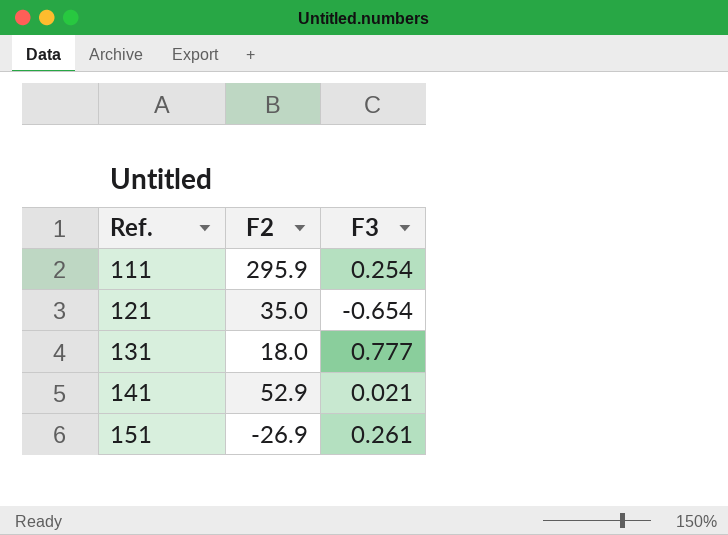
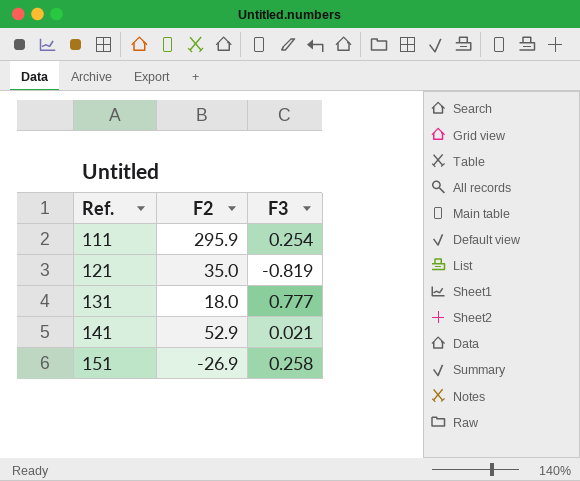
121 | F3: -0.654 -> -0.819
151 | F3: 0.261 -> 0.258

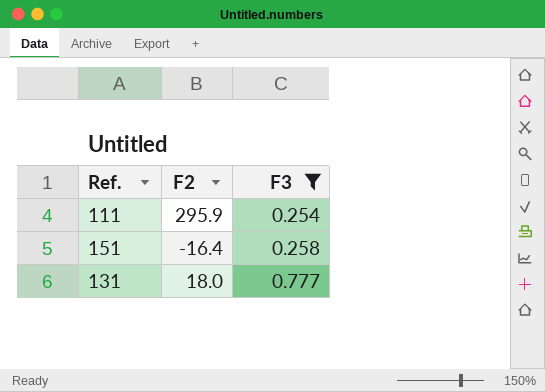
filter: none -> F3 >= 0.254
row order: Ref. ascending -> F3 ascending
151 | F2: -26.9 -> -16.4

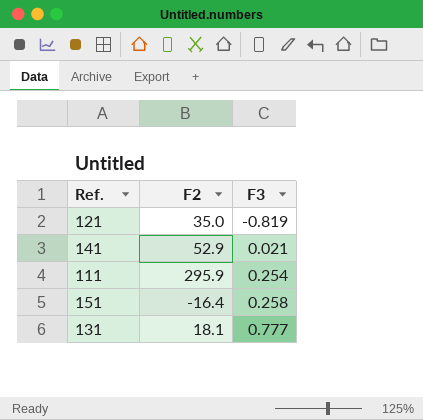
filter: F3 >= 0.254 -> none
131 | F2: 18.0 -> 18.1

